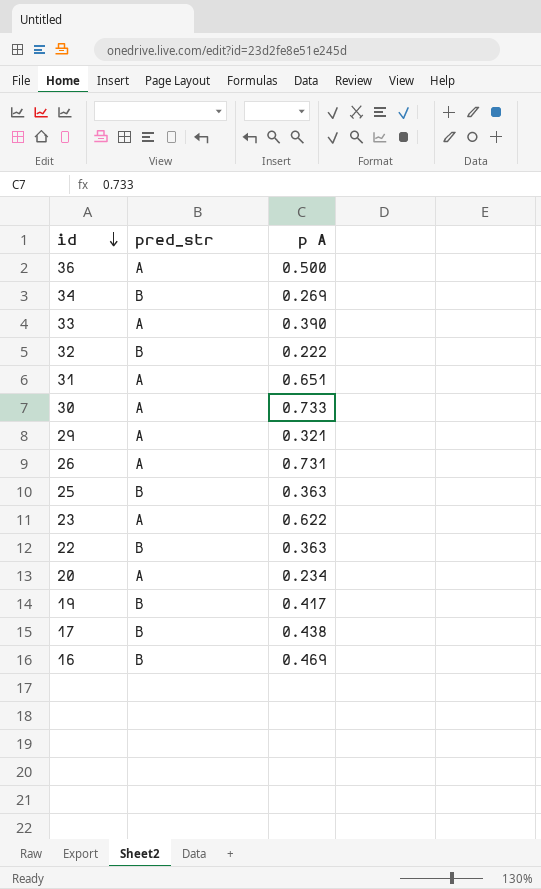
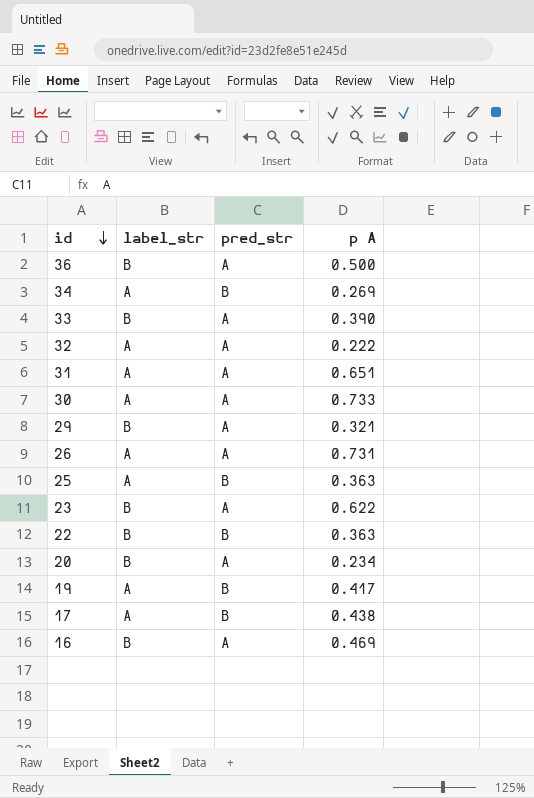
column label_str | position: none -> 2
32 | pred_str: B -> A
16 | pred_str: B -> A

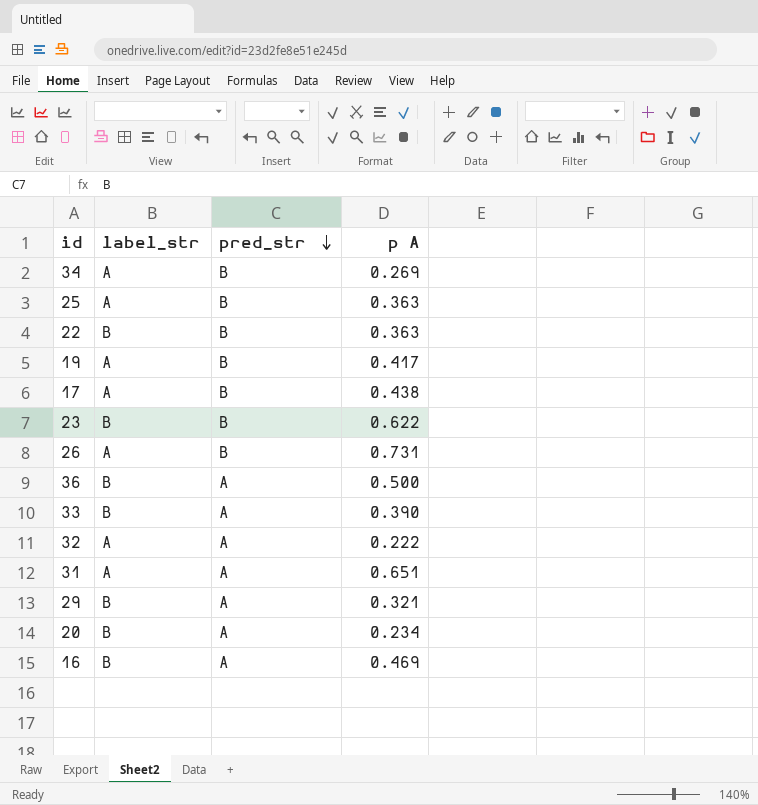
row order: id descending -> pred_str descending
row 30: A | A | 0.733 -> none
23 | pred_str: A -> B
26 | pred_str: A -> B

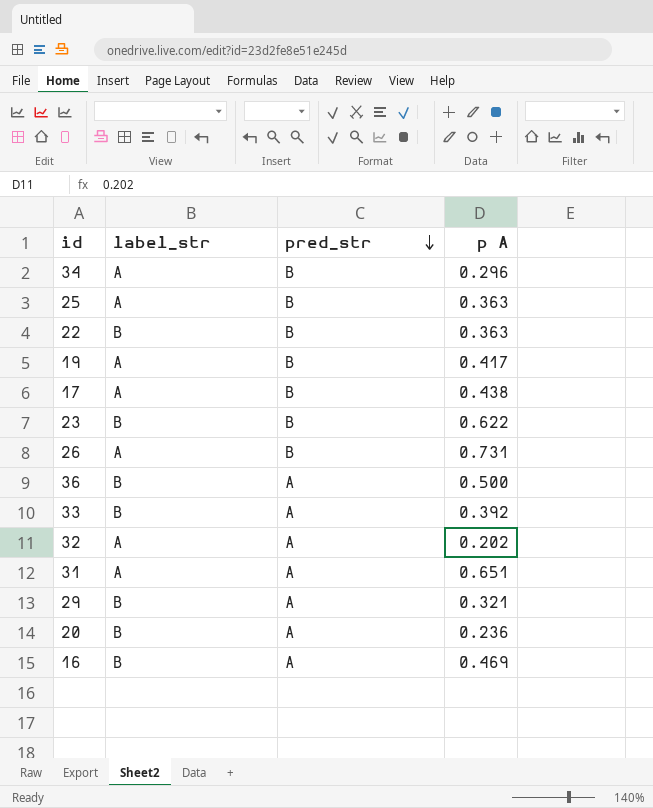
34 | p A: 0.269 -> 0.296
33 | p A: 0.390 -> 0.392
32 | p A: 0.222 -> 0.202
20 | p A: 0.234 -> 0.236

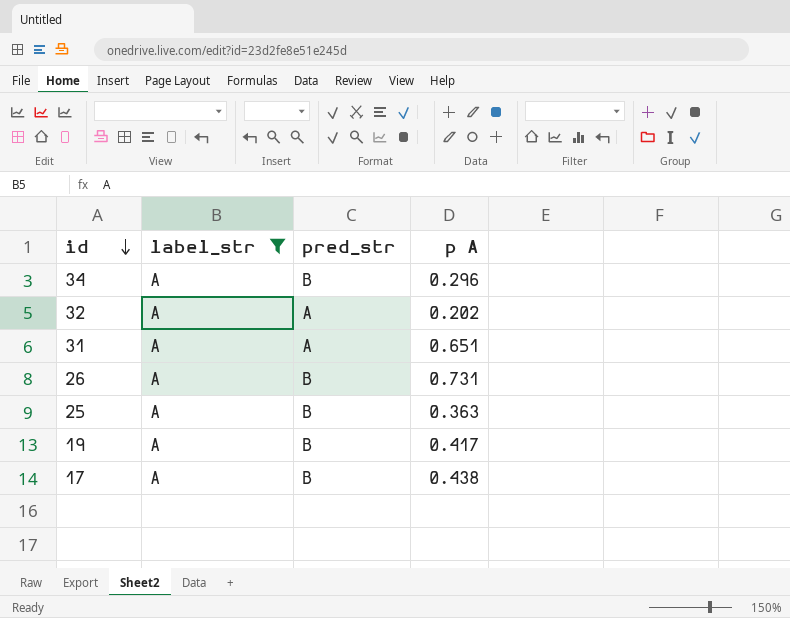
filter: none -> label_str = A
row order: pred_str descending -> id descending

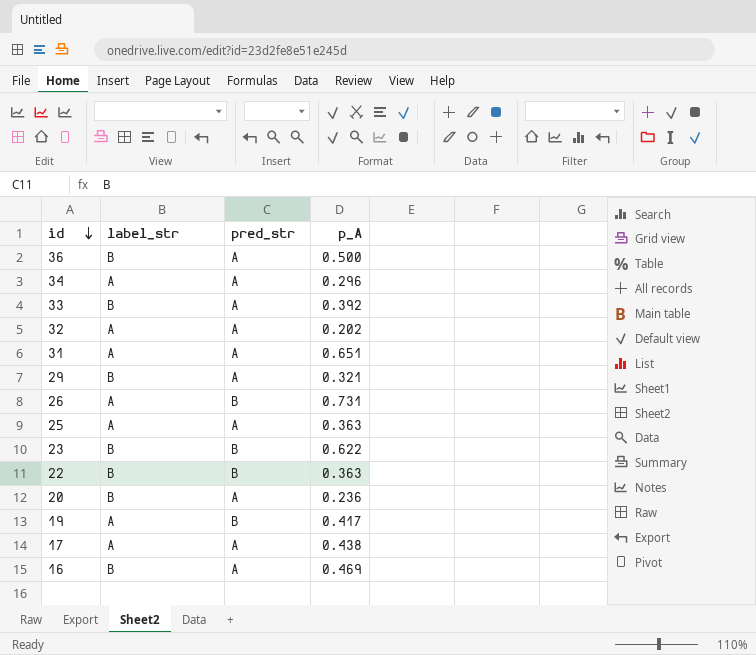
filter: label_str = A -> none
column name: p A -> p_A
34 | pred_str: B -> A
25 | pred_str: B -> A
17 | pred_str: B -> A

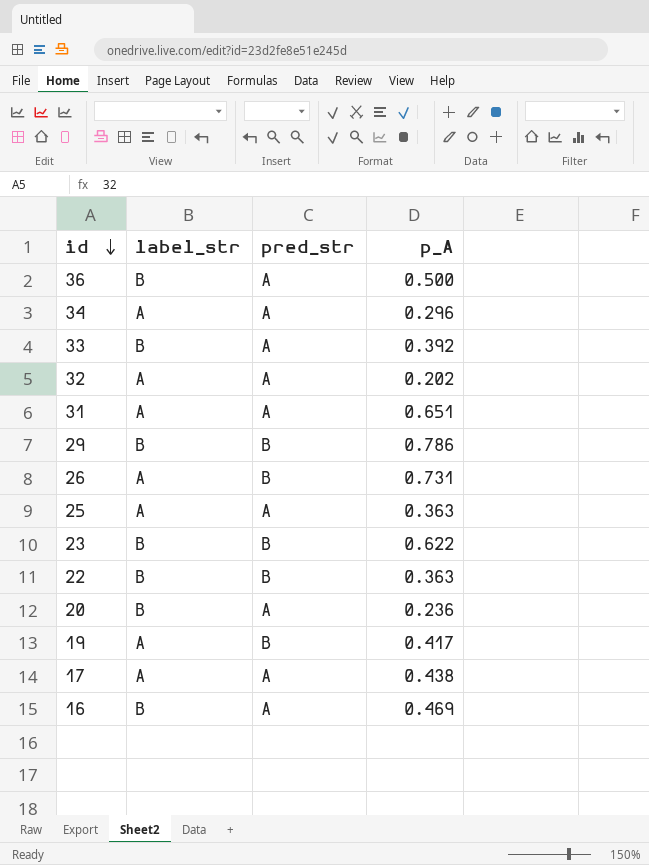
29 | pred_str: A -> B
29 | p_A: 0.321 -> 0.786

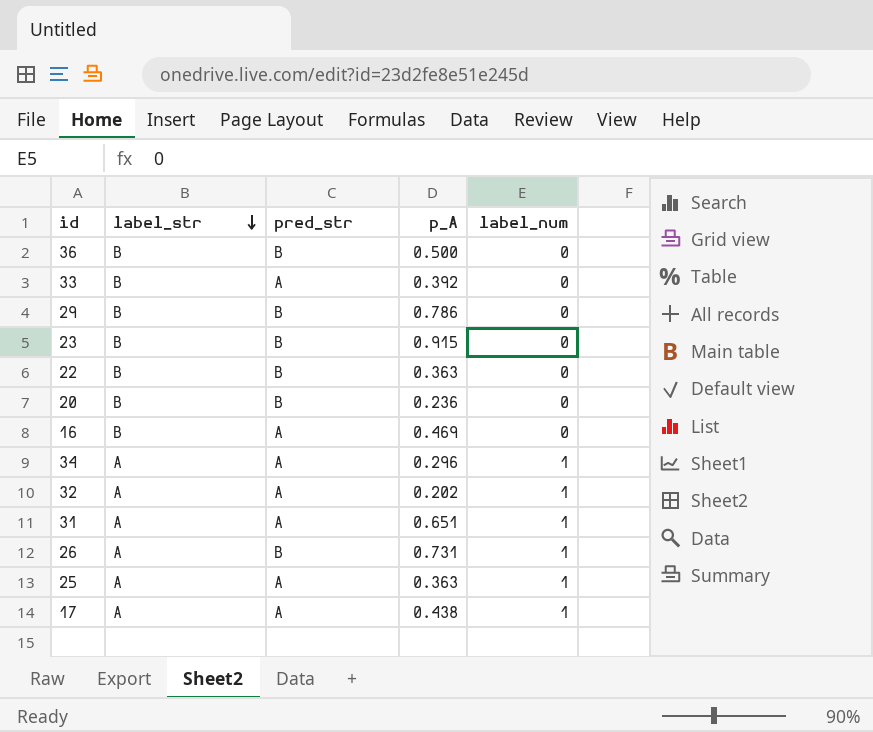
row order: id descending -> label_str descending
column label_num | position: none -> 5
row 19: A | B | 0.417 -> none
36 | pred_str: A -> B
23 | p_A: 0.622 -> 0.915
20 | pred_str: A -> B

